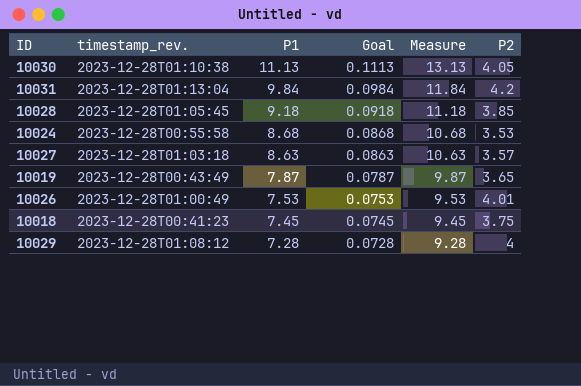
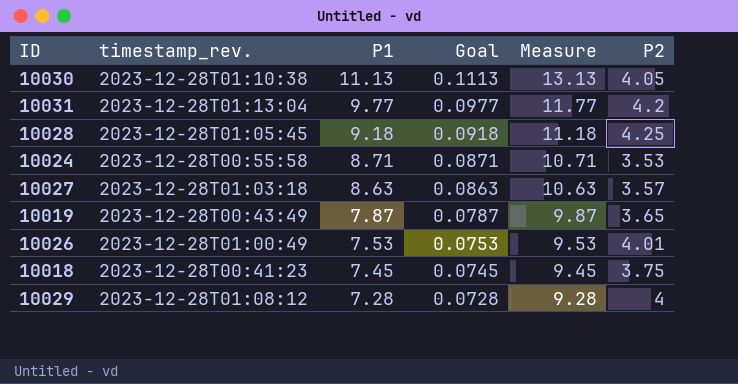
10031 | P1: 9.84 -> 9.77
10031 | Goal: 0.0984 -> 0.0977
10031 | Measure: 11.84 -> 11.77
10028 | P2: 3.85 -> 4.25
10024 | P1: 8.68 -> 8.71
10024 | Goal: 0.0868 -> 0.0871
10024 | Measure: 10.68 -> 10.71

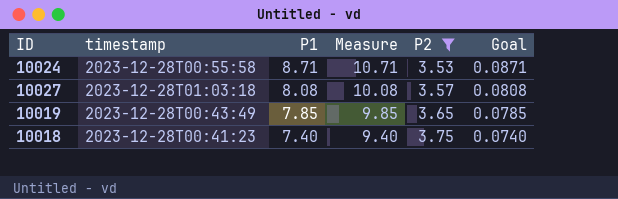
filter: none -> P2 <= 3.75
column name: timestamp_rev. -> timestamp
column Goal | position: 4 -> 6
10027 | P1: 8.63 -> 8.08
10027 | Measure: 10.63 -> 10.08
10027 | Goal: 0.0863 -> 0.0808
10019 | P1: 7.87 -> 7.85
10019 | Measure: 9.87 -> 9.85
10019 | Goal: 0.0787 -> 0.0785
10018 | P1: 7.45 -> 7.40
10018 | Measure: 9.45 -> 9.40
10018 | Goal: 0.0745 -> 0.0740

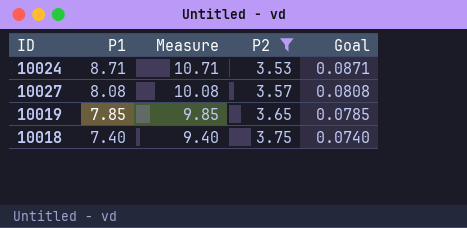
column timestamp | position: 2 -> none

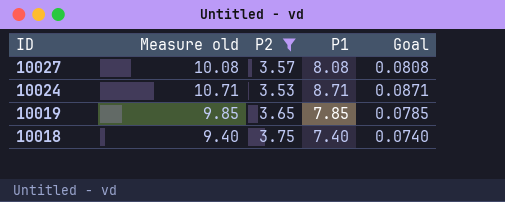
row order: P1 descending -> ID descending
column name: Measure -> Measure old
column P1 | position: 2 -> 4

